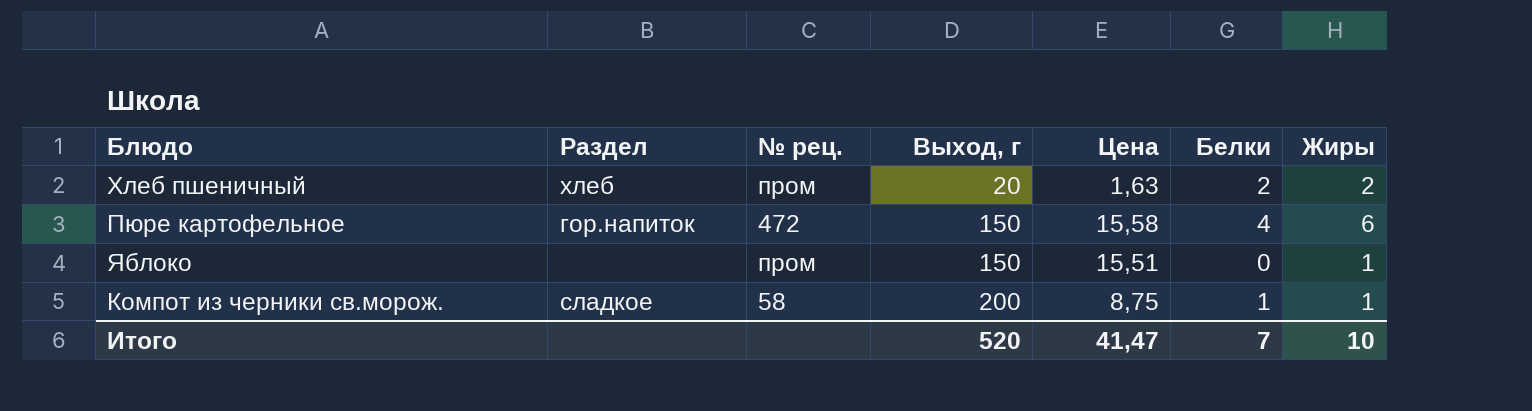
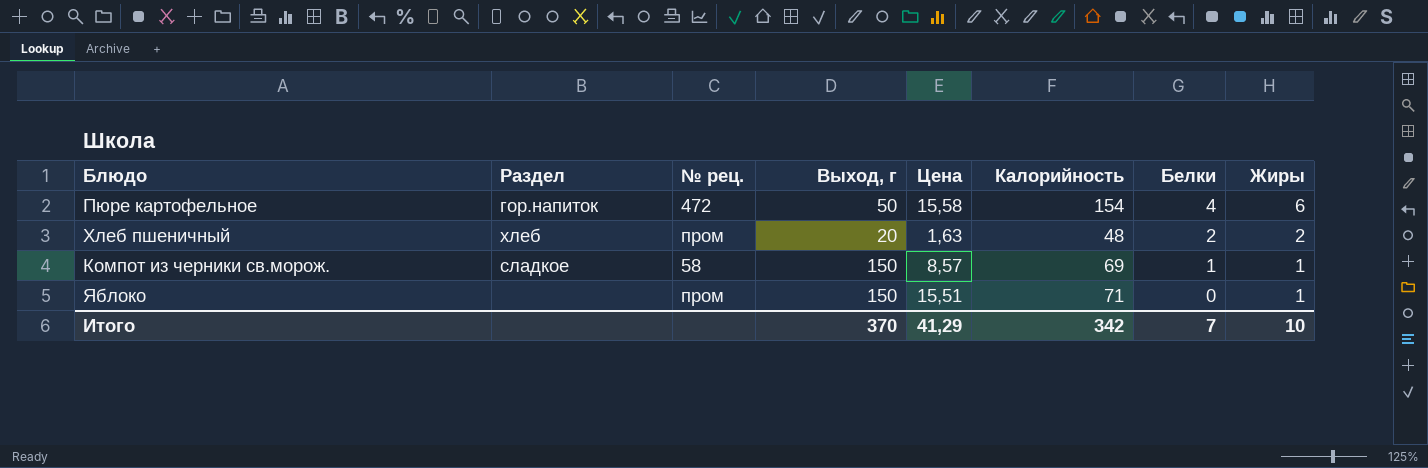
row order: Выход, г ascending -> Белки descending
column Калорийность | position: none -> 6
Пюре картофельное | Выход, г: 150 -> 50
Компот из черники св.морож. | Выход, г: 200 -> 150
Компот из черники св.морож. | Цена: 8,75 -> 8,57
Итого | Выход, г: 520 -> 370
Итого | Цена: 41,47 -> 41,29

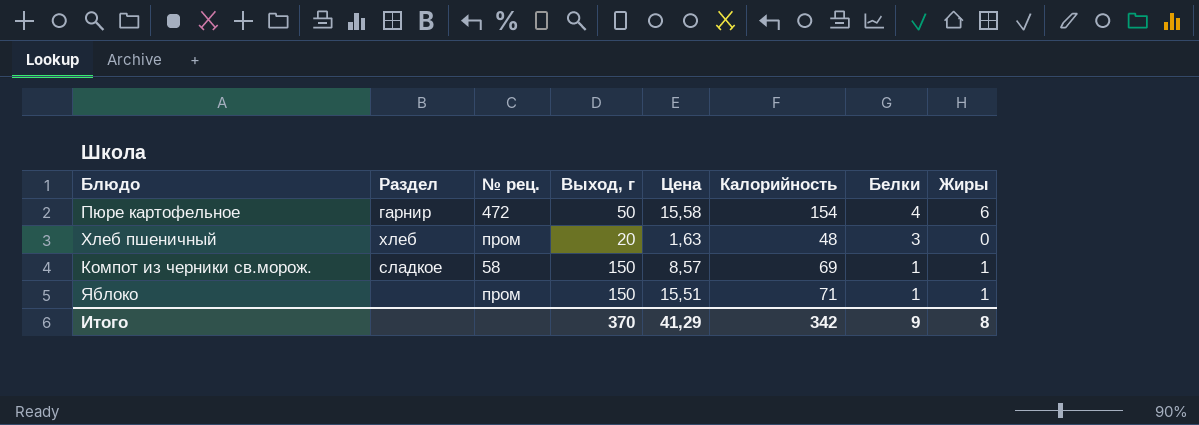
Пюре картофельное | Раздел: гор.напиток -> гарнир
Хлеб пшеничный | Белки: 2 -> 3
Хлеб пшеничный | Жиры: 2 -> 0
Яблоко | Белки: 0 -> 1
Итого | Белки: 7 -> 9
Итого | Жиры: 10 -> 8

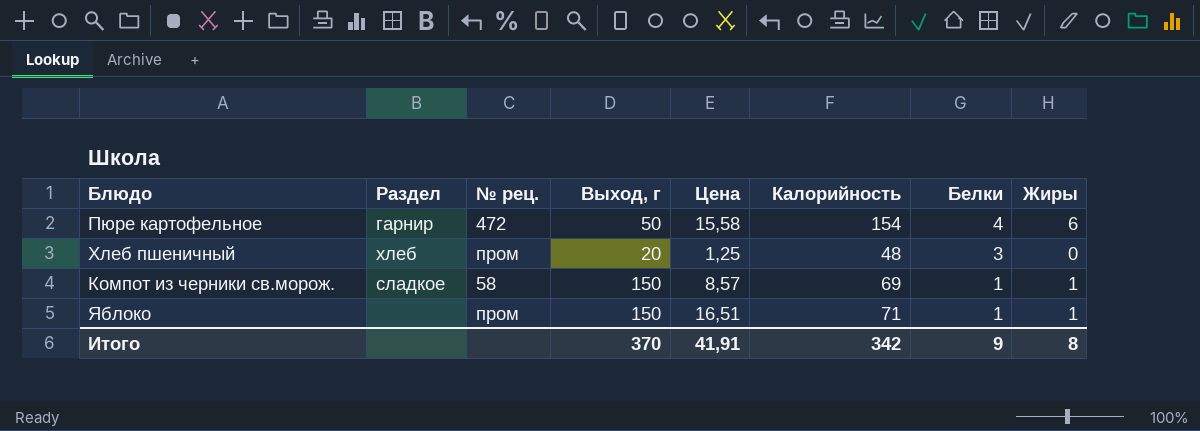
Хлеб пшеничный | Цена: 1,63 -> 1,25
Яблоко | Цена: 15,51 -> 16,51
Итого | Цена: 41,29 -> 41,91

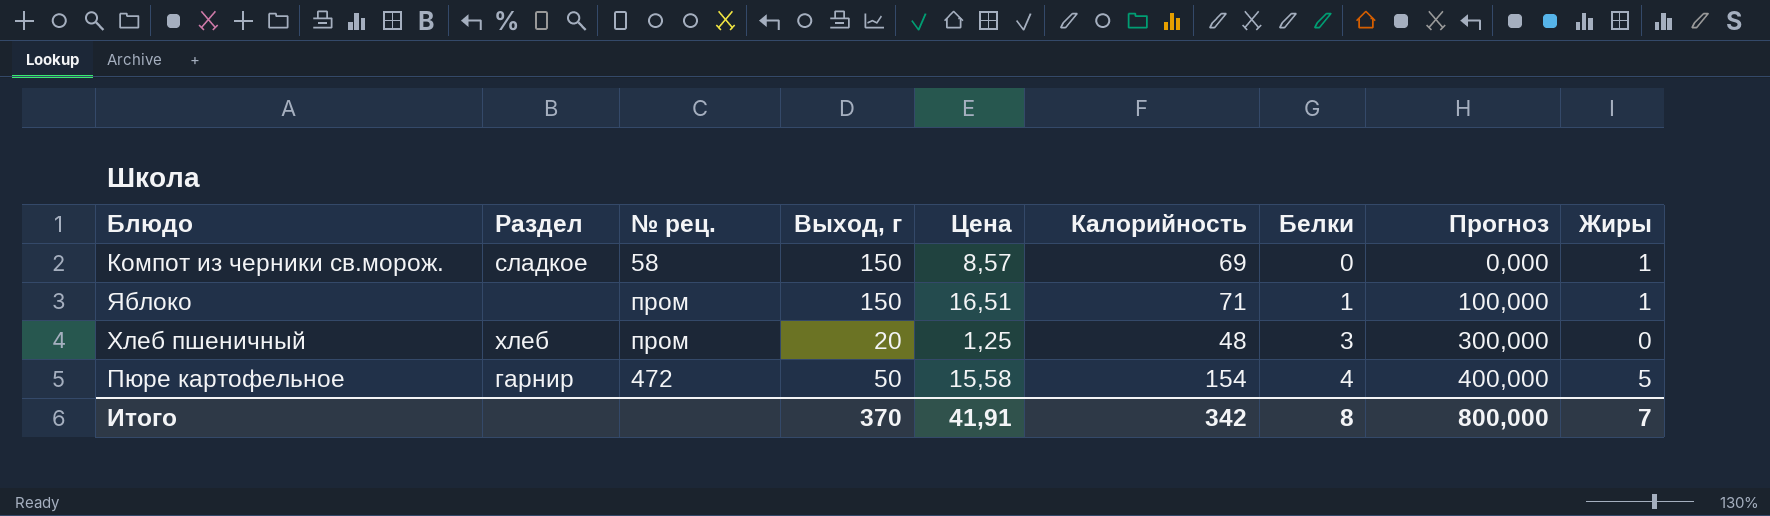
row order: Белки descending -> Белки ascending
column Прогноз | formula: none -> [Белки] * 100
Компот из черники св.морож. | Белки: 1 -> 0
Пюре картофельное | Жиры: 6 -> 5
Итого | Белки: 9 -> 8
Итого | Жиры: 8 -> 7

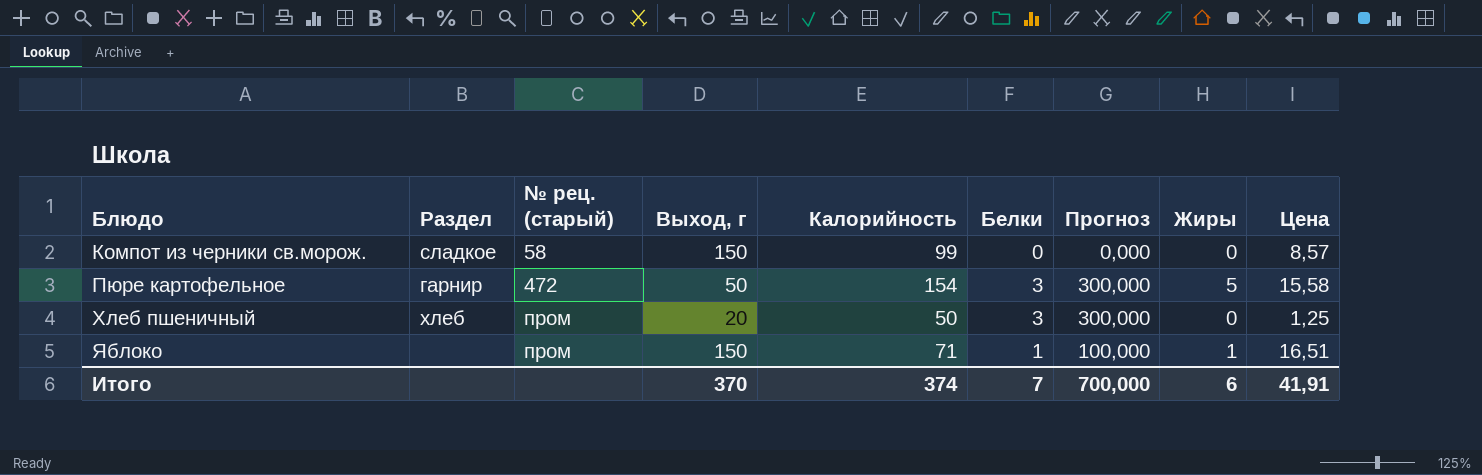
row order: Белки ascending -> Блюдо ascending
column name: № рец. -> № рец. (старый)
column Цена | position: 5 -> 9
Компот из черники св.морож. | Калорийность: 69 -> 99
Компот из черники св.морож. | Жиры: 1 -> 0
Пюре картофельное | Белки: 4 -> 3
Пюре картофельное | Прогноз: 400,000 -> 300,000
Хлеб пшеничный | Калорийность: 48 -> 50
Итого | Калорийность: 342 -> 374
Итого | Белки: 8 -> 7
Итого | Прогноз: 800,000 -> 700,000
Итого | Жиры: 7 -> 6

